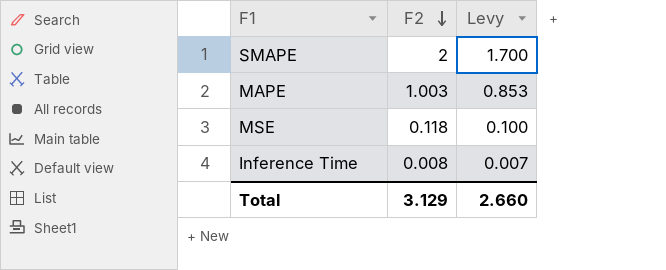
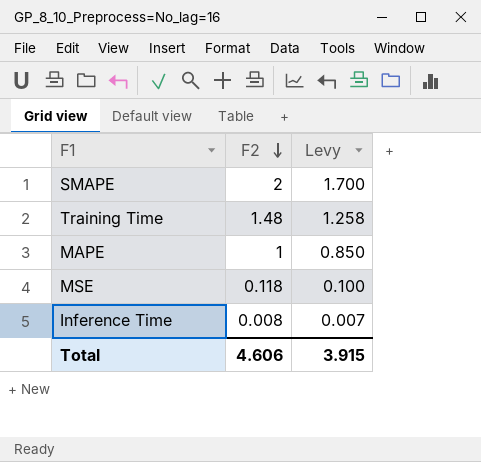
row Training Time: none -> 1.48 | 1.258
MAPE | F2: 1.003 -> 1
MAPE | Levy: 0.853 -> 0.850
Total | F2: 3.129 -> 4.606
Total | Levy: 2.660 -> 3.915

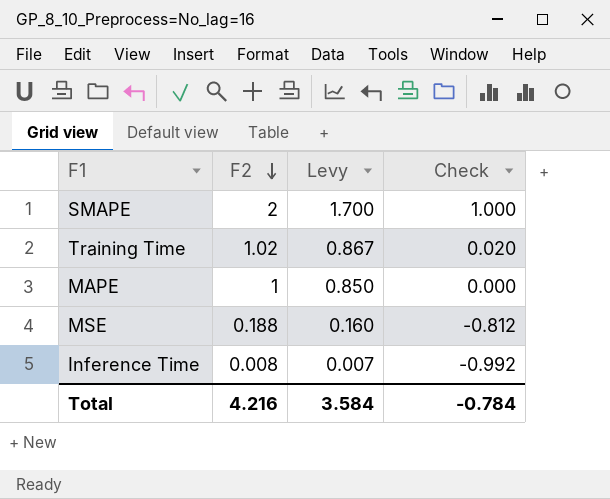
column Check | formula: none -> [F2] - 1
Training Time | F2: 1.48 -> 1.02
Training Time | Levy: 1.258 -> 0.867
MSE | F2: 0.118 -> 0.188
MSE | Levy: 0.100 -> 0.160
Total | F2: 4.606 -> 4.216
Total | Levy: 3.915 -> 3.584

